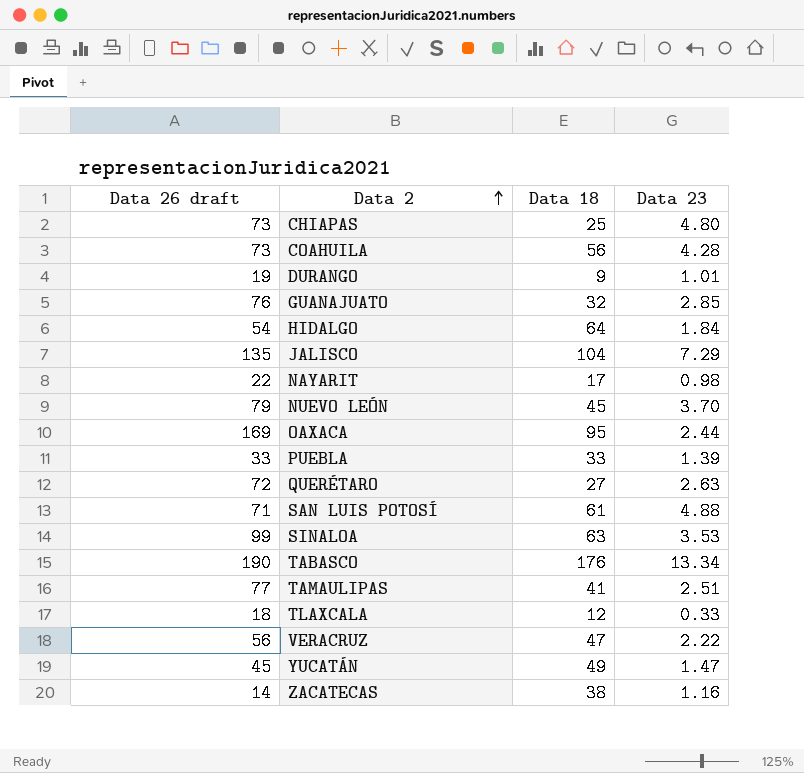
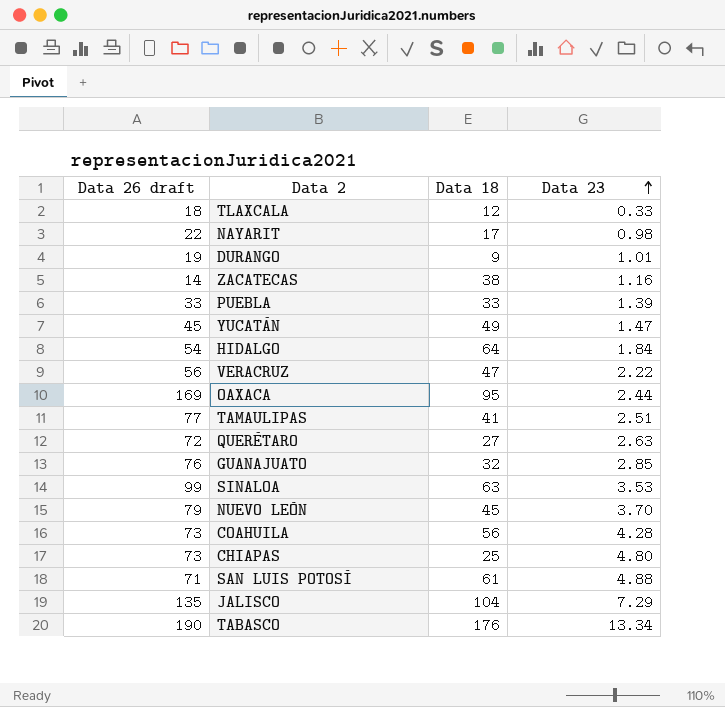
row order: Data 2 ascending -> Data 23 ascending

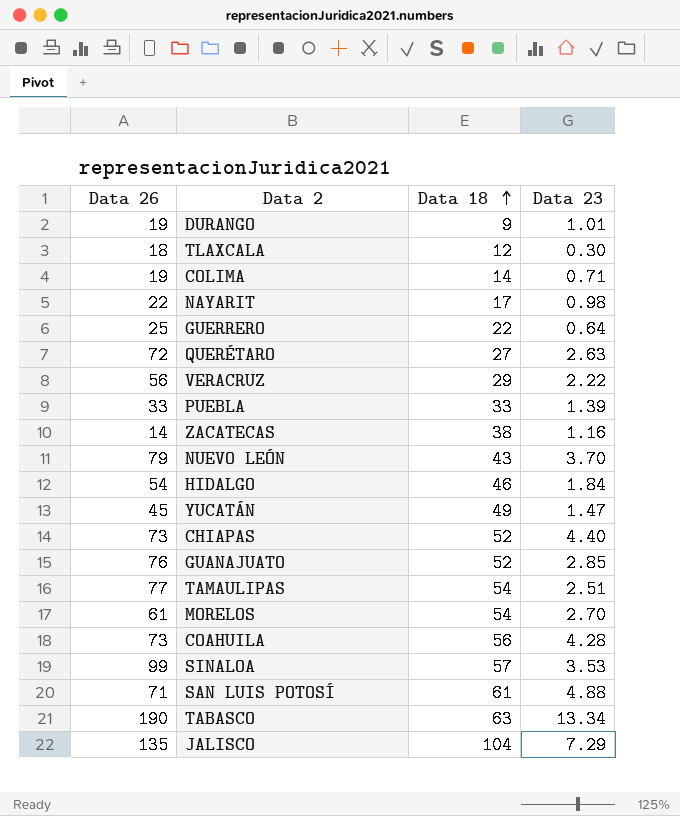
row order: Data 23 ascending -> Data 18 ascending
column name: Data 26 draft -> Data 26
row OAXACA: 169 | 95 | 2.44 -> none
TLAXCALA | Data 23: 0.33 -> 0.30
row COLIMA: none -> 19 | 14 | 0.71
row GUERRERO: none -> 25 | 22 | 0.64
VERACRUZ | Data 18: 47 -> 29
NUEVO LEÓN | Data 18: 45 -> 43
HIDALGO | Data 18: 64 -> 46
CHIAPAS | Data 18: 25 -> 52
CHIAPAS | Data 23: 4.80 -> 4.40
GUANAJUATO | Data 18: 32 -> 52
TAMAULIPAS | Data 18: 41 -> 54
row MORELOS: none -> 61 | 54 | 2.70
SINALOA | Data 18: 63 -> 57
TABASCO | Data 18: 176 -> 63

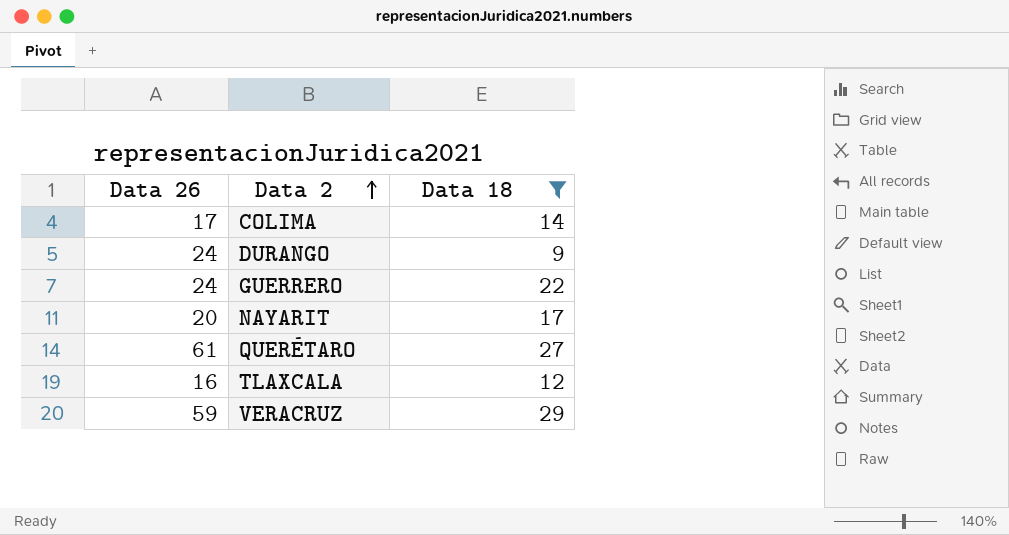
filter: none -> Data 18 <= 29
row order: Data 18 ascending -> Data 2 ascending
column Data 23 | position: 4 -> none
COLIMA | Data 26: 19 -> 17
DURANGO | Data 26: 19 -> 24
GUERRERO | Data 26: 25 -> 24
NAYARIT | Data 26: 22 -> 20
QUERÉTARO | Data 26: 72 -> 61
TLAXCALA | Data 26: 18 -> 16
VERACRUZ | Data 26: 56 -> 59

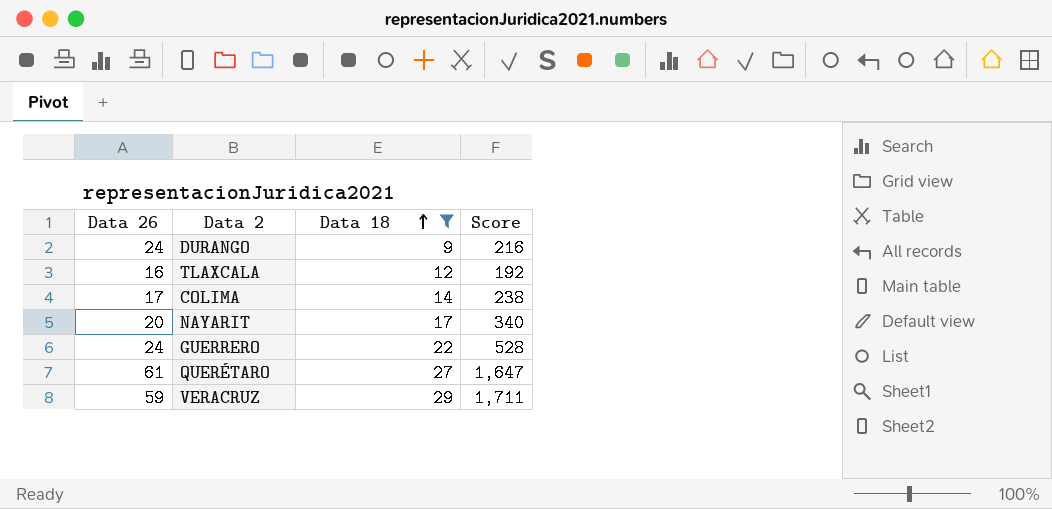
row order: Data 2 ascending -> Data 18 ascending
column Score | formula: none -> [Data 26] * [Data 18]

